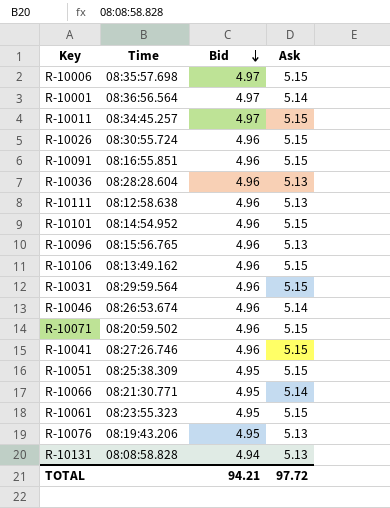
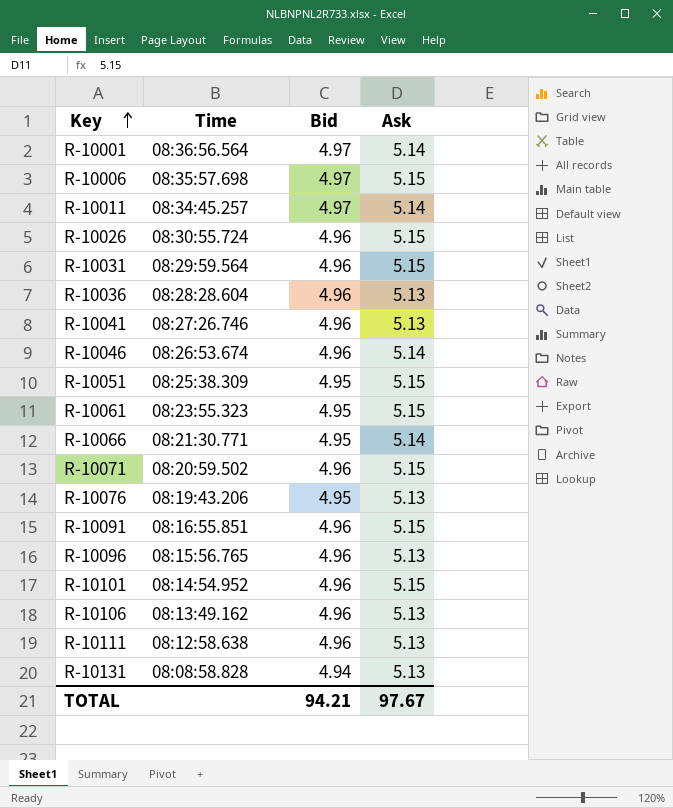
row order: Bid descending -> Key ascending
R-10011 | Ask: 5.15 -> 5.14
R-10041 | Ask: 5.15 -> 5.13
R-10106 | Ask: 5.15 -> 5.13
TOTAL | Ask: 97.72 -> 97.67

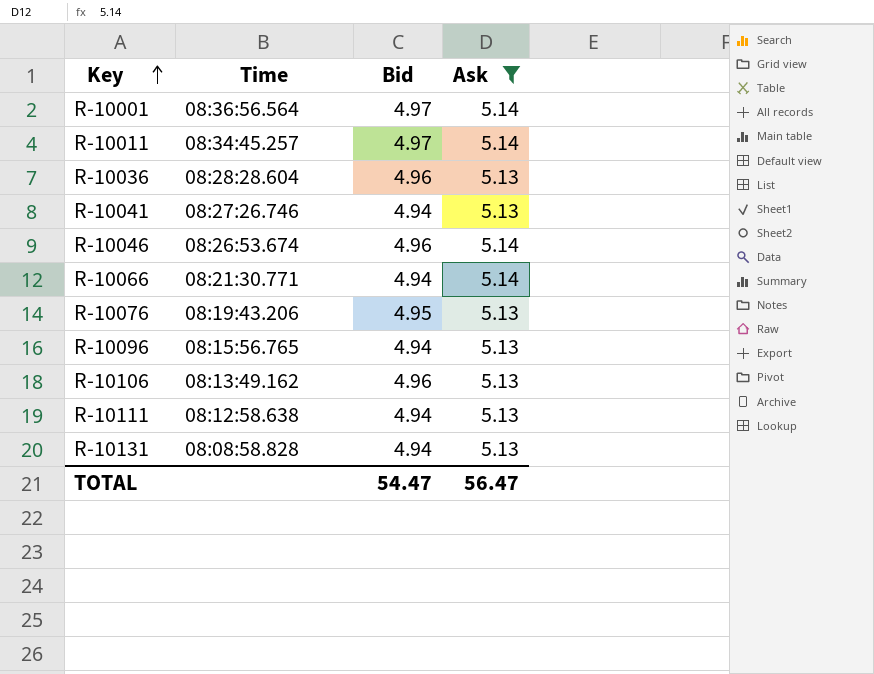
filter: none -> Ask != 5.15
R-10041 | Bid: 4.96 -> 4.94
R-10066 | Bid: 4.95 -> 4.94
R-10096 | Bid: 4.96 -> 4.94
R-10111 | Bid: 4.96 -> 4.94
TOTAL | Bid: 94.21 -> 54.47
TOTAL | Ask: 97.67 -> 56.47

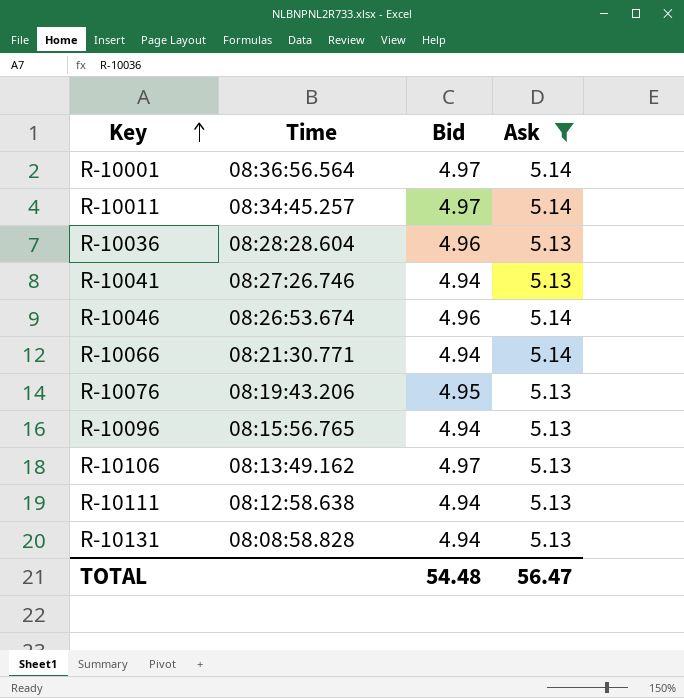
R-10106 | Bid: 4.96 -> 4.97
TOTAL | Bid: 54.47 -> 54.48

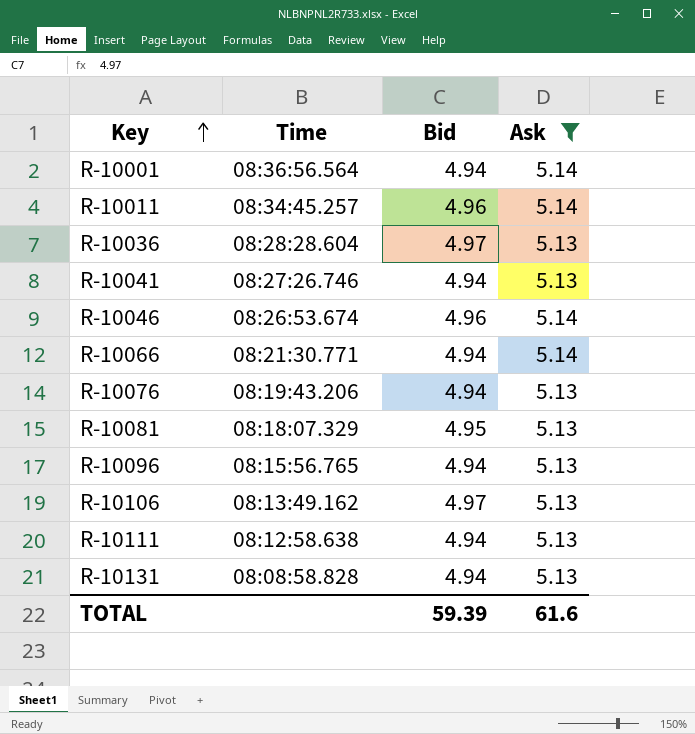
R-10001 | Bid: 4.97 -> 4.94
R-10011 | Bid: 4.97 -> 4.96
R-10036 | Bid: 4.96 -> 4.97
R-10076 | Bid: 4.95 -> 4.94
row R-10081: none -> 08:18:07.329 | 4.95 | 5.13
TOTAL | Bid: 54.48 -> 59.39
TOTAL | Ask: 56.47 -> 61.6

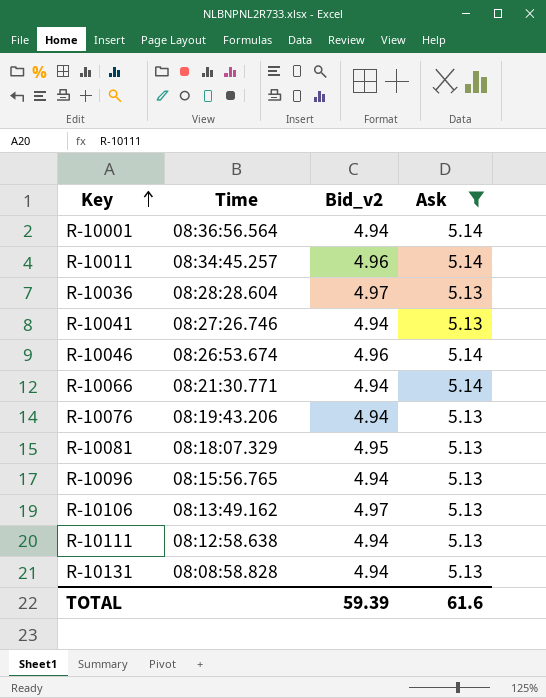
column name: Bid -> Bid_v2

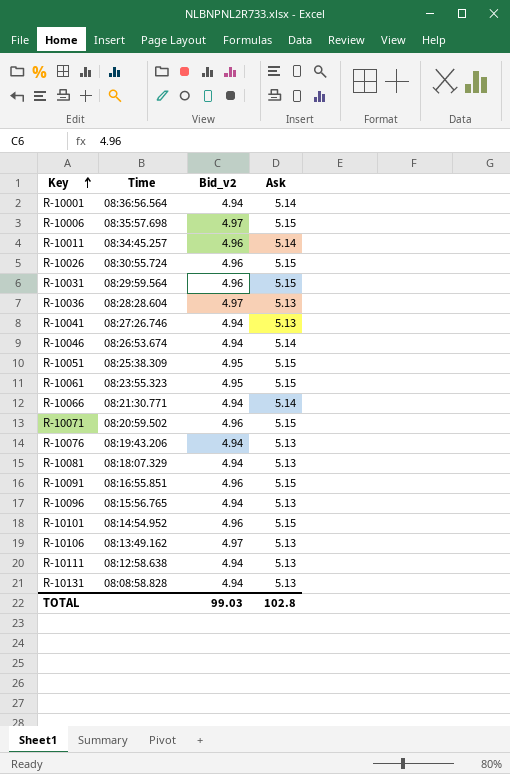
filter: Ask != 5.15 -> none
R-10046 | Bid_v2: 4.96 -> 4.94
R-10081 | Bid_v2: 4.95 -> 4.94
TOTAL | Bid_v2: 59.39 -> 99.03
TOTAL | Ask: 61.6 -> 102.8

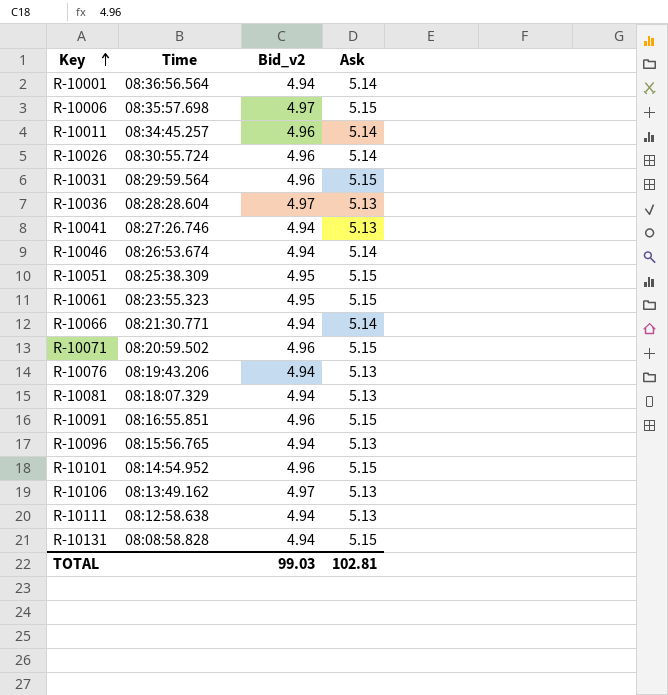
R-10026 | Ask: 5.15 -> 5.14
R-10131 | Ask: 5.13 -> 5.15
TOTAL | Ask: 102.8 -> 102.81

